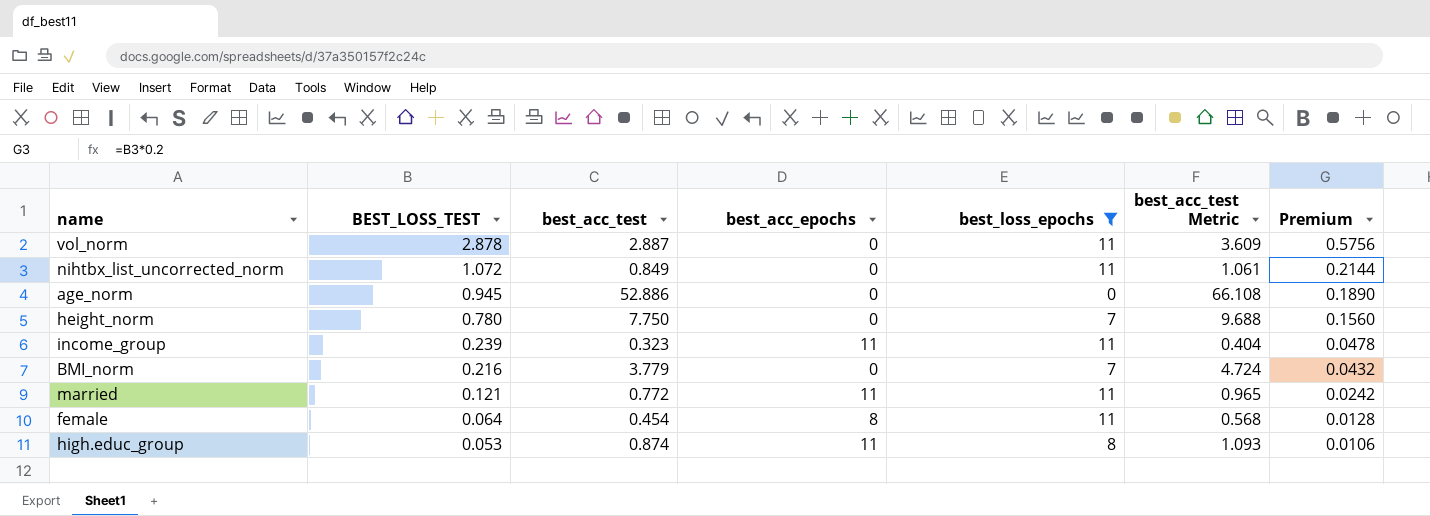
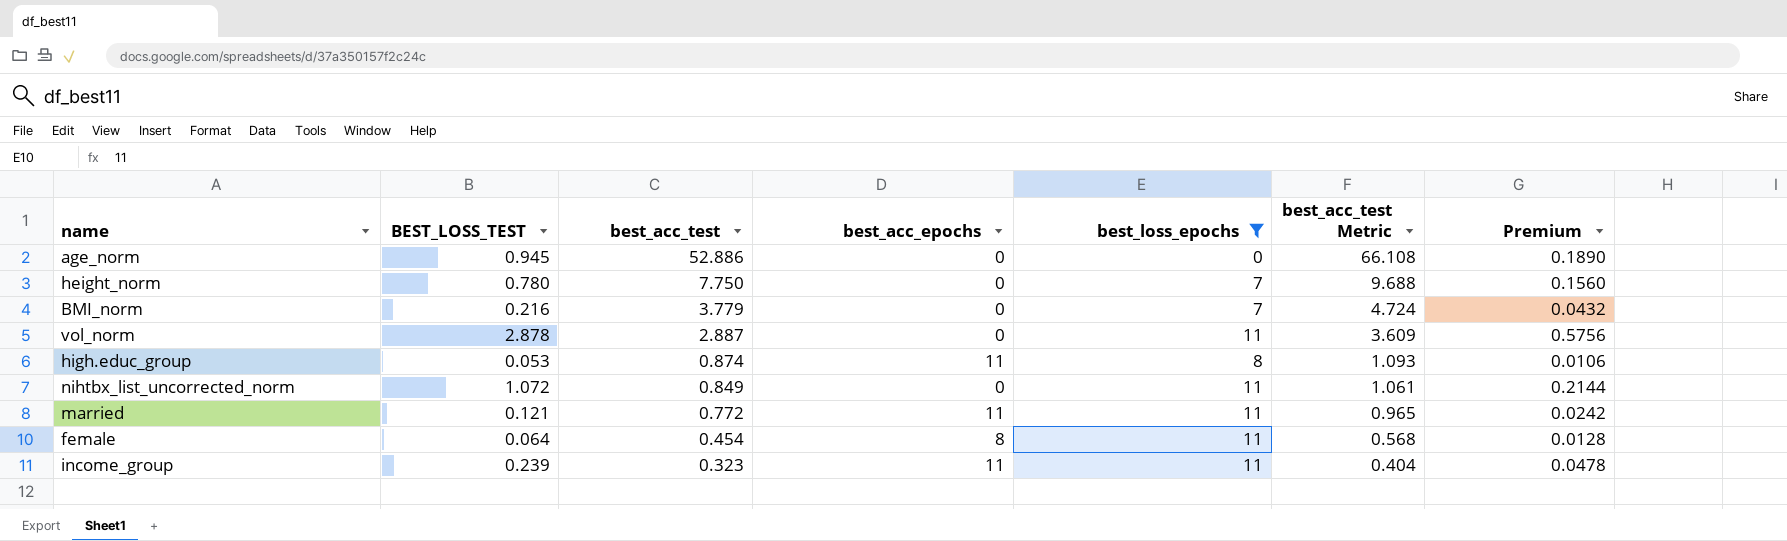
row order: BEST_LOSS_TEST descending -> best_acc_test descending

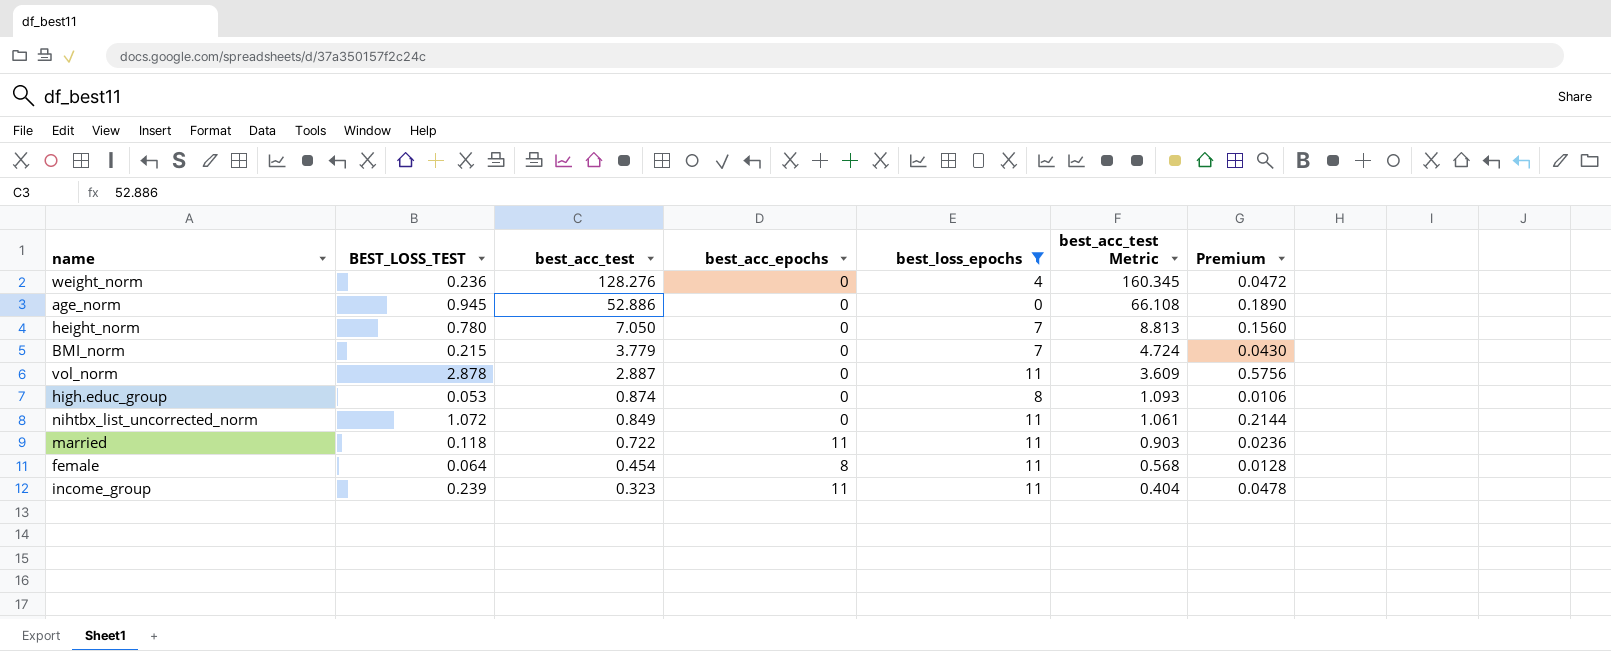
row weight_norm: none -> 0.236 | 128.276 | 0 | 4 | 160.345 | 0.0472
height_norm | best_acc_test: 7.750 -> 7.050
height_norm | best_acc_test Metric: 9.688 -> 8.813
BMI_norm | BEST_LOSS_TEST: 0.216 -> 0.215
BMI_norm | Premium: 0.0432 -> 0.0430
high.educ_group | best_acc_epochs: 11 -> 0
married | BEST_LOSS_TEST: 0.121 -> 0.118
married | best_acc_test: 0.772 -> 0.722
married | best_acc_test Metric: 0.965 -> 0.903
married | Premium: 0.0242 -> 0.0236

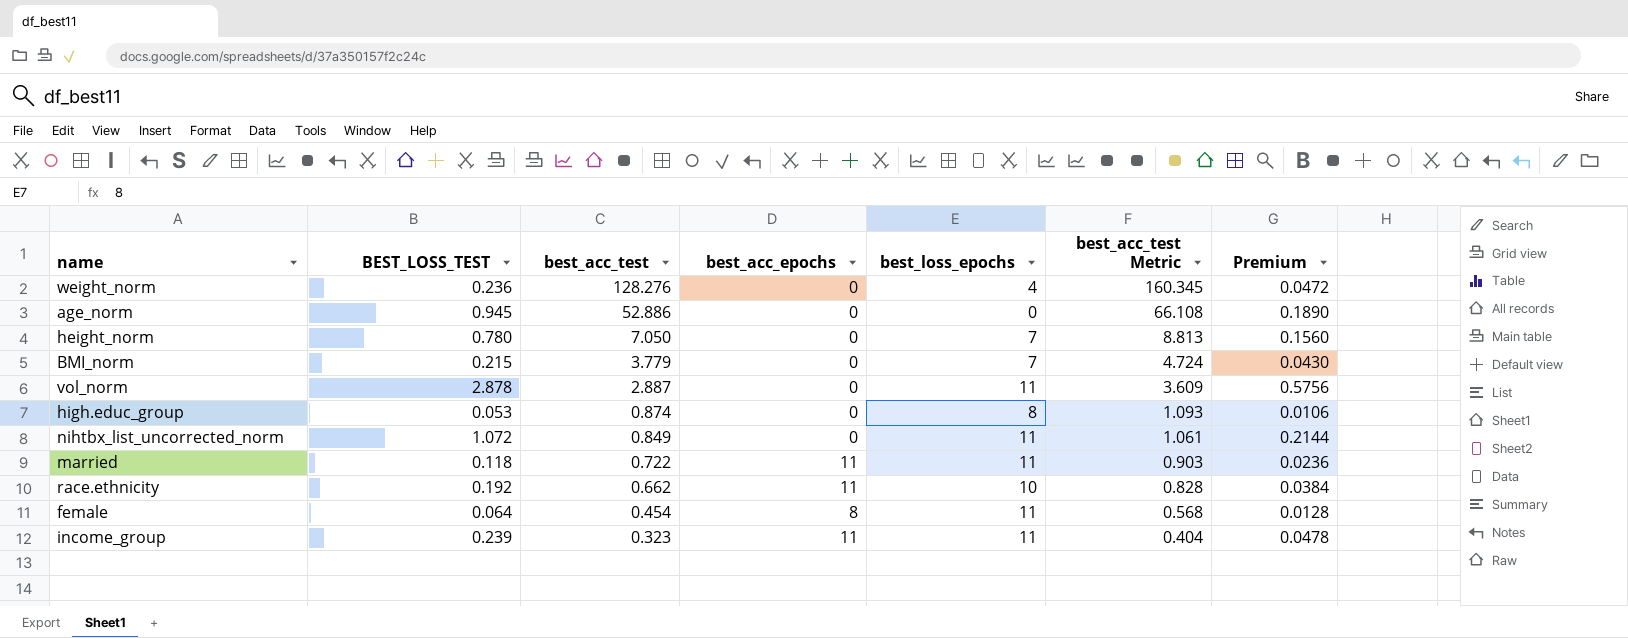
filter: best_loss_epochs != 10 -> none

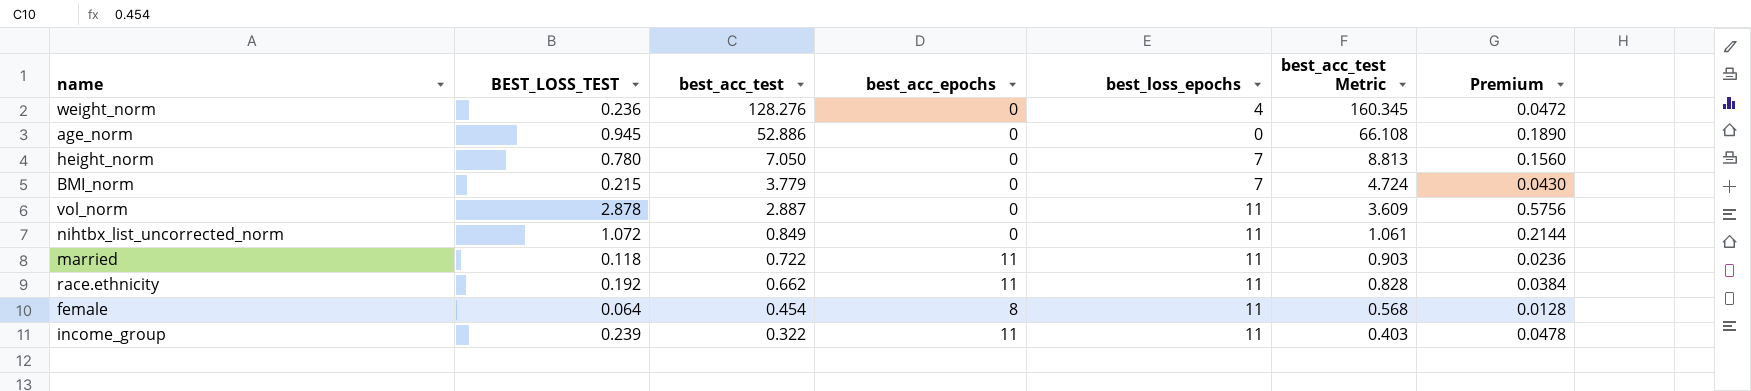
row high.educ_group: 0.053 | 0.874 | 0 | 8 | 1.093 | 0.0106 -> none
race.ethnicity | best_loss_epochs: 10 -> 11
income_group | best_acc_test: 0.323 -> 0.322
income_group | best_acc_test Metric: 0.404 -> 0.403

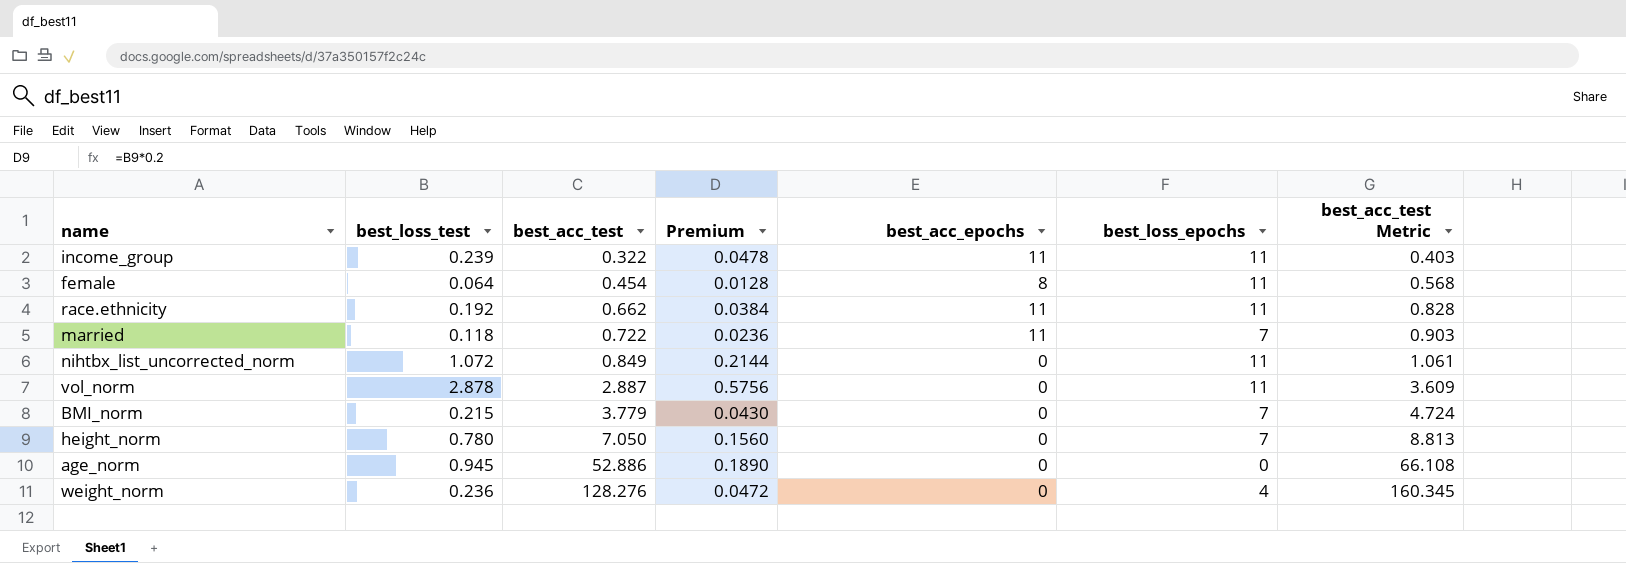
row order: best_acc_test descending -> best_acc_test ascending
column name: BEST_LOSS_TEST -> best_loss_test
column Premium | position: 7 -> 4
married | best_loss_epochs: 11 -> 7

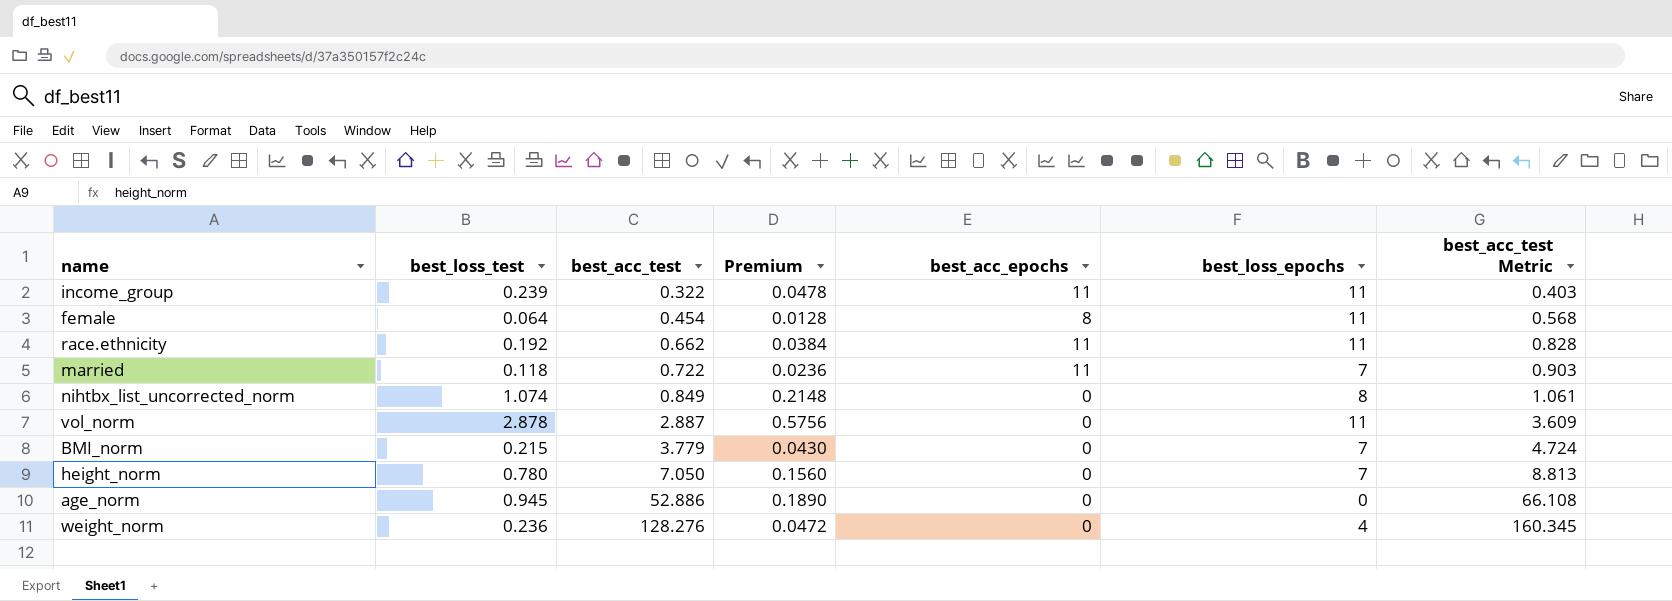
nihtbx_list_uncorrected_norm | best_loss_test: 1.072 -> 1.074
nihtbx_list_uncorrected_norm | Premium: 0.2144 -> 0.2148
nihtbx_list_uncorrected_norm | best_loss_epochs: 11 -> 8

